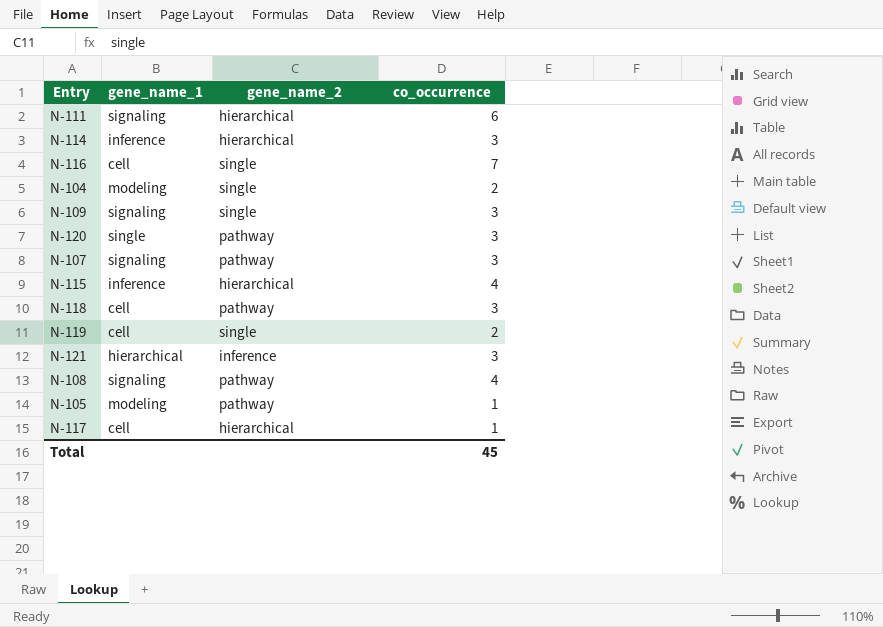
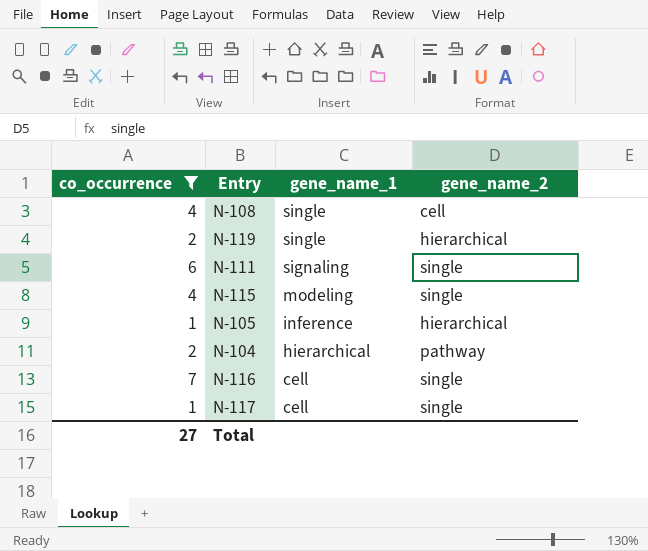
filter: none -> co_occurrence != 3
row order: none -> gene_name_1 descending
column co_occurrence | position: 4 -> 1
N-108 | gene_name_1: signaling -> single
N-108 | gene_name_2: pathway -> cell
N-119 | gene_name_1: cell -> single
N-119 | gene_name_2: single -> hierarchical
N-111 | gene_name_2: hierarchical -> single
N-115 | gene_name_1: inference -> modeling
N-115 | gene_name_2: hierarchical -> single
N-105 | gene_name_1: modeling -> inference
N-105 | gene_name_2: pathway -> hierarchical
N-104 | gene_name_1: modeling -> hierarchical
N-104 | gene_name_2: single -> pathway
N-117 | gene_name_2: hierarchical -> single
Total | co_occurrence: 45 -> 27

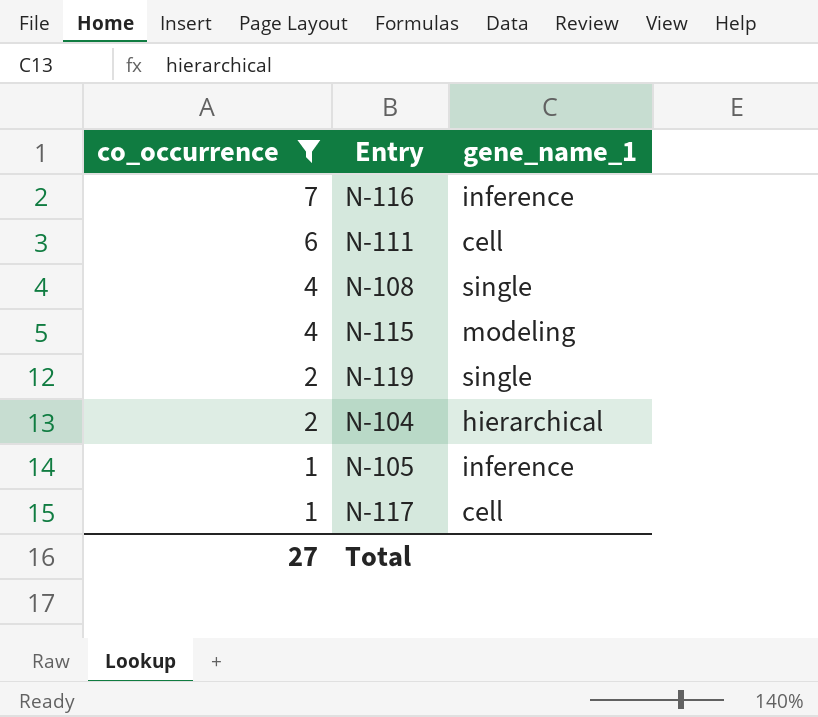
row order: gene_name_1 descending -> co_occurrence descending
column gene_name_2 | position: 4 -> none
N-116 | gene_name_1: cell -> inference
N-111 | gene_name_1: signaling -> cell

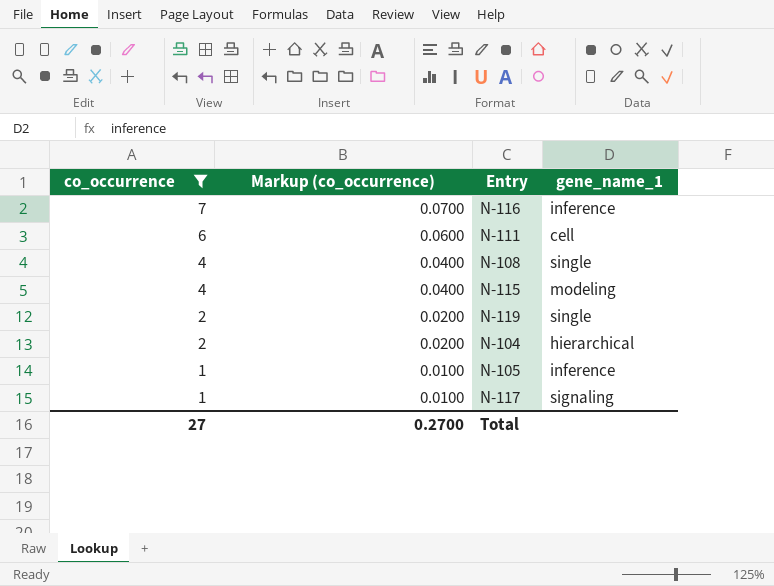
column Markup (co_occurrence) | formula: none -> [co_occurrence] * 0.01
N-117 | gene_name_1: cell -> signaling

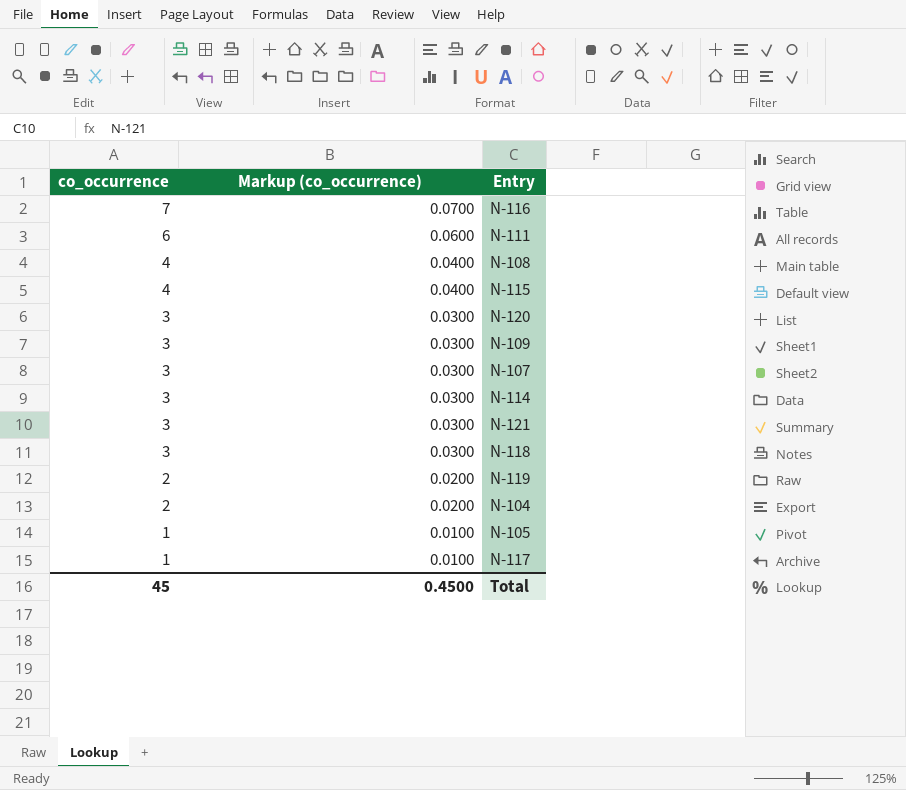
filter: co_occurrence != 3 -> none
column gene_name_1 | position: 4 -> none
Total | co_occurrence: 27 -> 45
Total | Markup (co_occurrence): 0.2700 -> 0.4500

